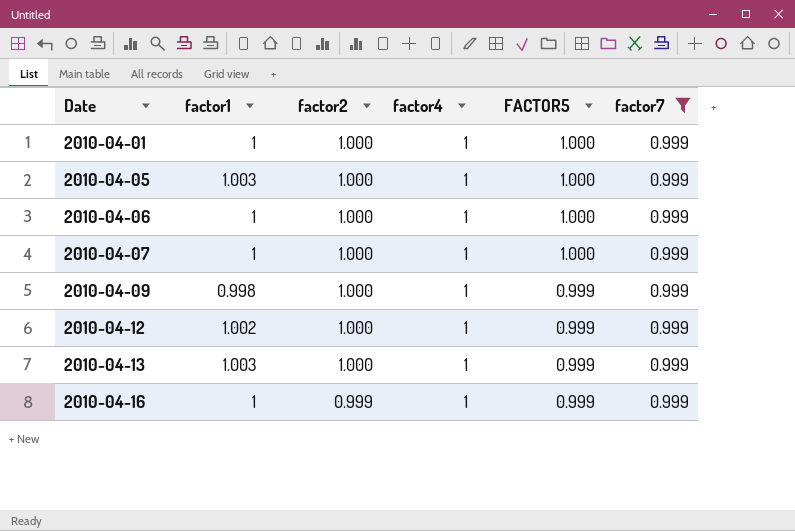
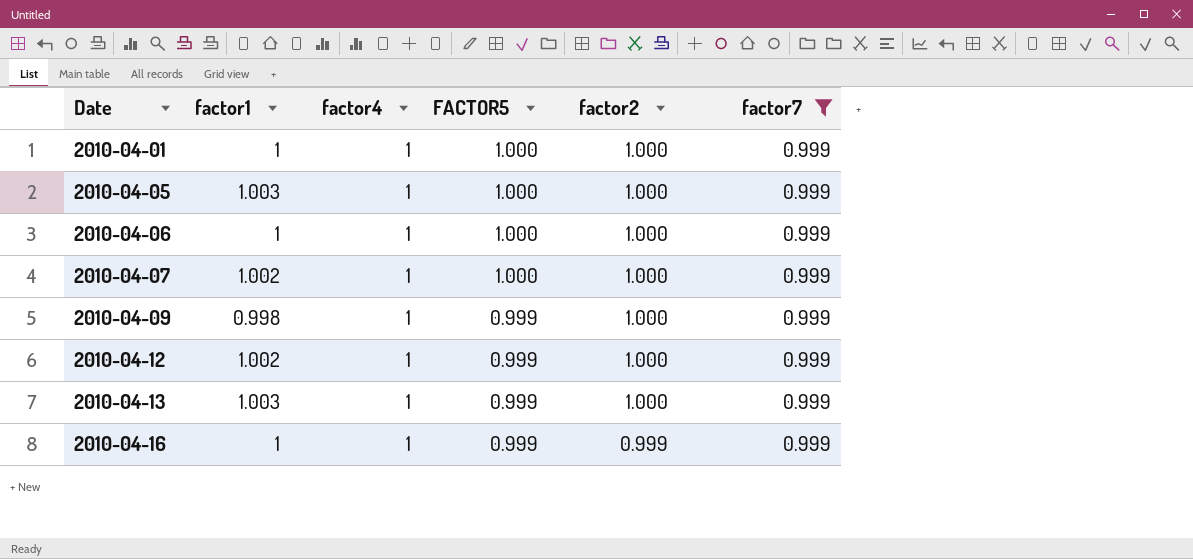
column factor2 | position: 3 -> 5
2010-04-07 | factor1: 1 -> 1.002

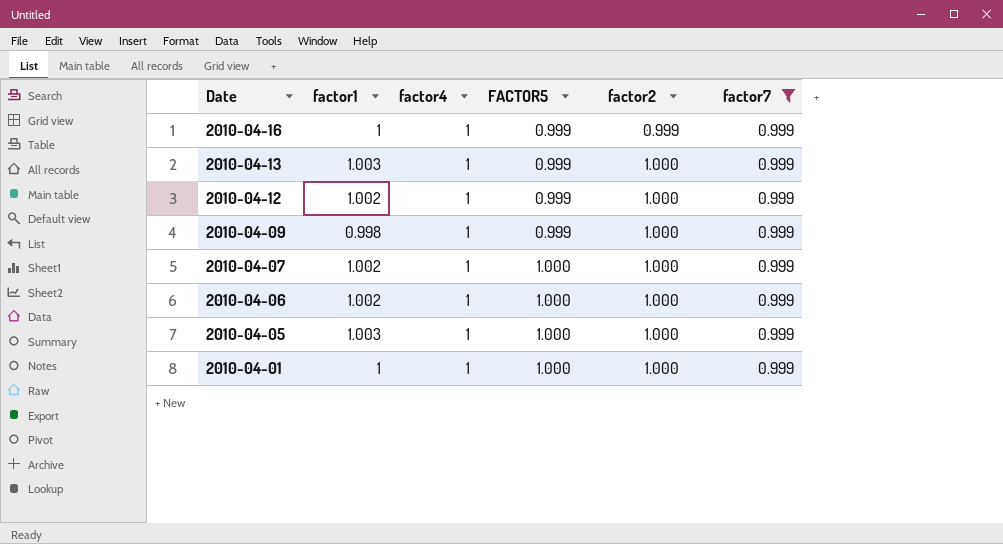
row order: Date ascending -> Date descending
2010-04-06 | factor1: 1 -> 1.002

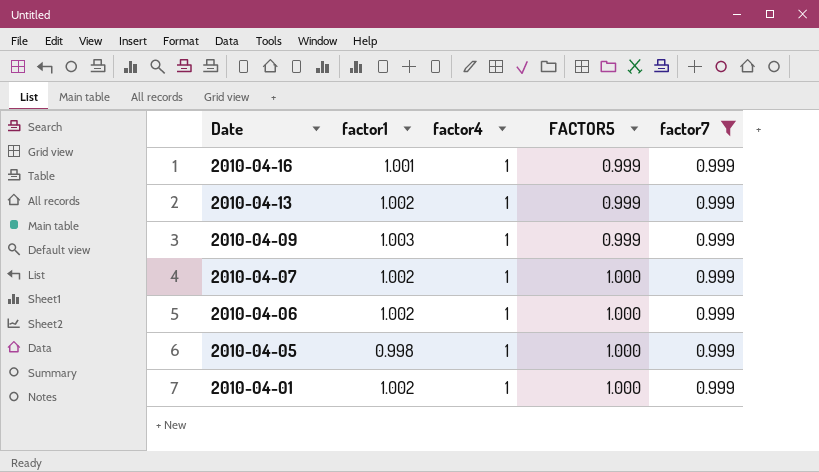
column factor2 | position: 5 -> none
row 2010-04-12: 1.002 | 1 | 0.999 | 1.000 | 0.999 -> none
2010-04-16 | factor1: 1 -> 1.001
2010-04-13 | factor1: 1.003 -> 1.002
2010-04-09 | factor1: 0.998 -> 1.003
2010-04-05 | factor1: 1.003 -> 0.998
2010-04-01 | factor1: 1 -> 1.002

